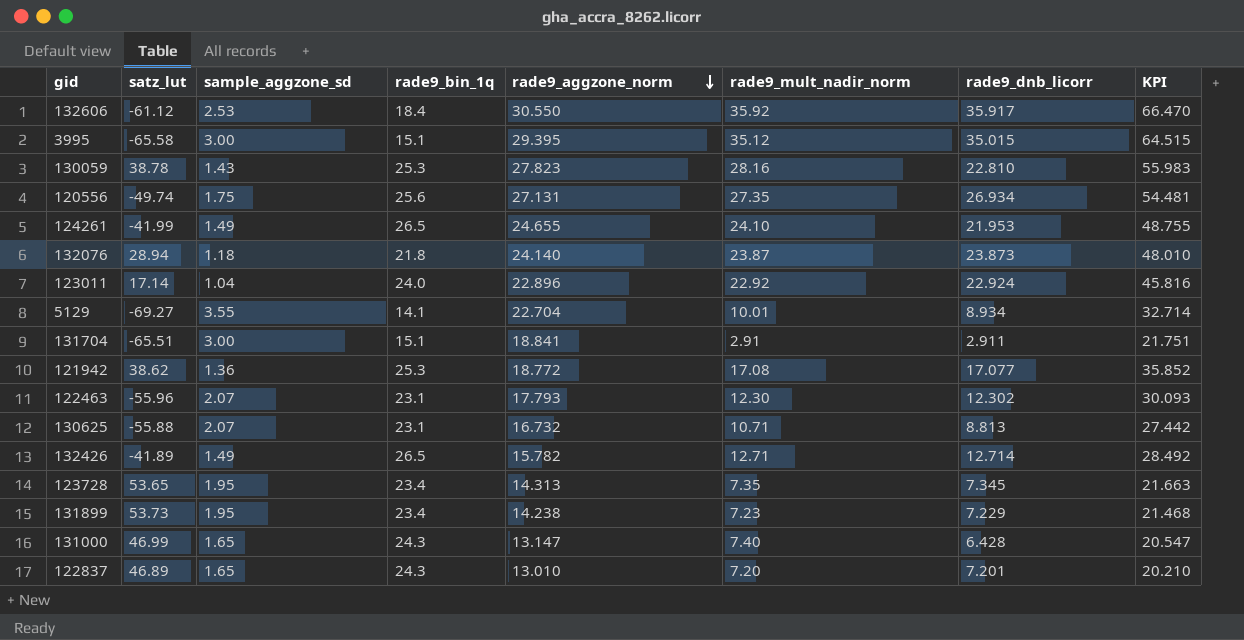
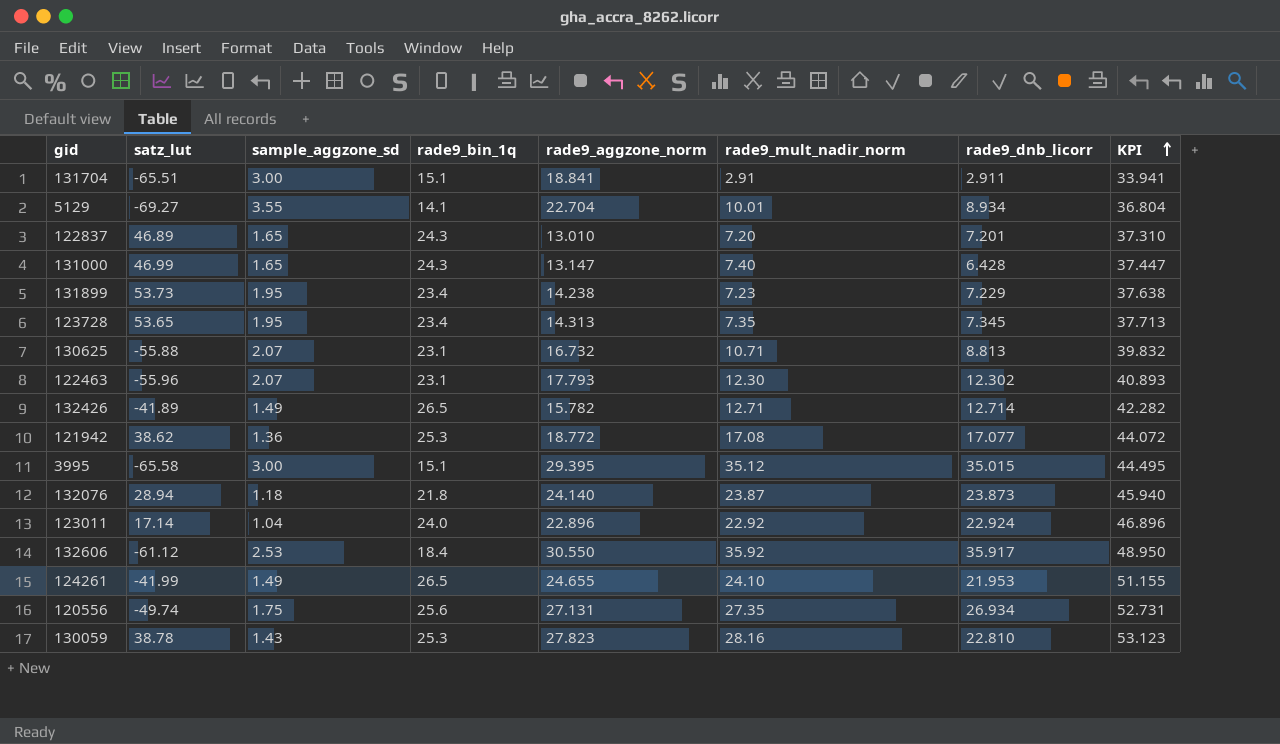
row order: rade9_aggzone_norm descending -> KPI ascending
column KPI | formula: [rade9_aggzone_norm] + [rade9_mult_nadir_norm] -> [rade9_bin_1q] + [rade9_aggzone_norm]

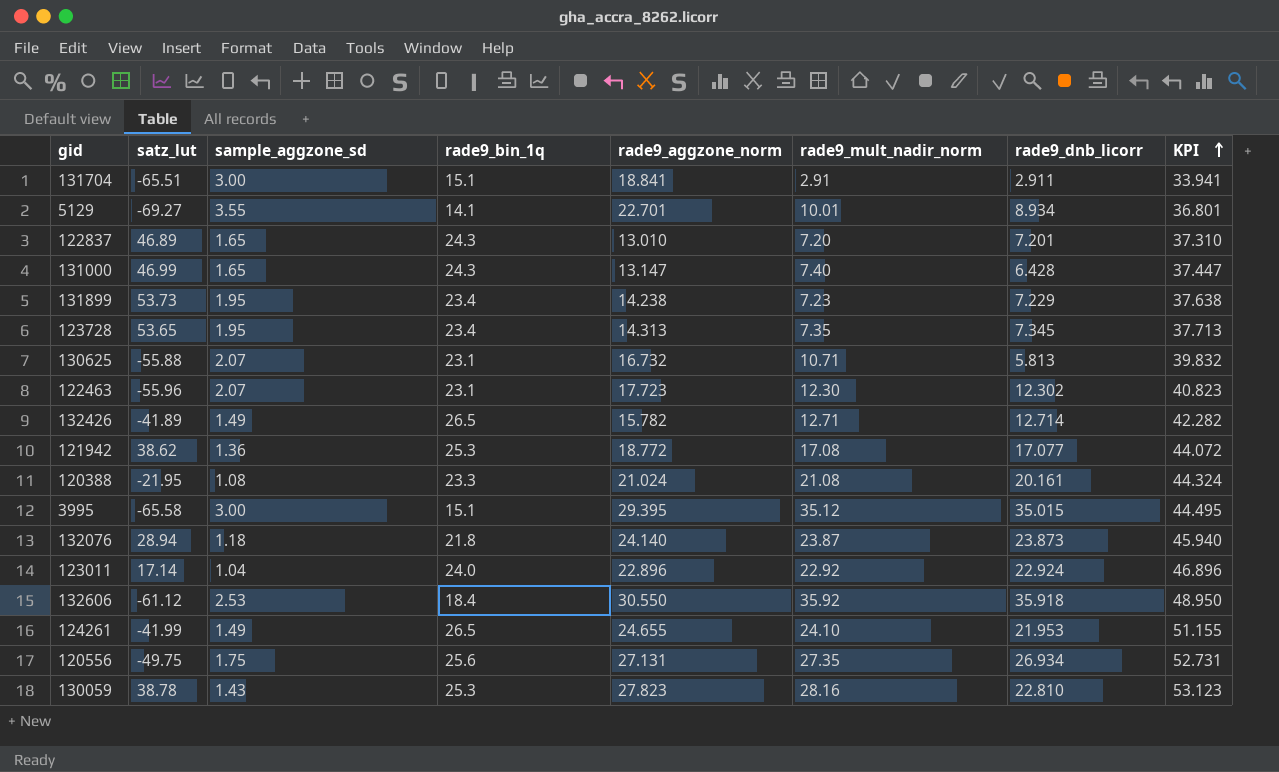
5129 | rade9_aggzone_norm: 22.704 -> 22.701
5129 | KPI: 36.804 -> 36.801
130625 | rade9_dnb_licorr: 8.813 -> 5.813
122463 | rade9_aggzone_norm: 17.793 -> 17.723
122463 | KPI: 40.893 -> 40.823
row 120388: none -> -21.95 | 1.08 | 23.3 | 21.024 | 21.08 | 20.161 | 44.324
132606 | rade9_dnb_licorr: 35.917 -> 35.918
120556 | satz_lut: -49.74 -> -49.75

